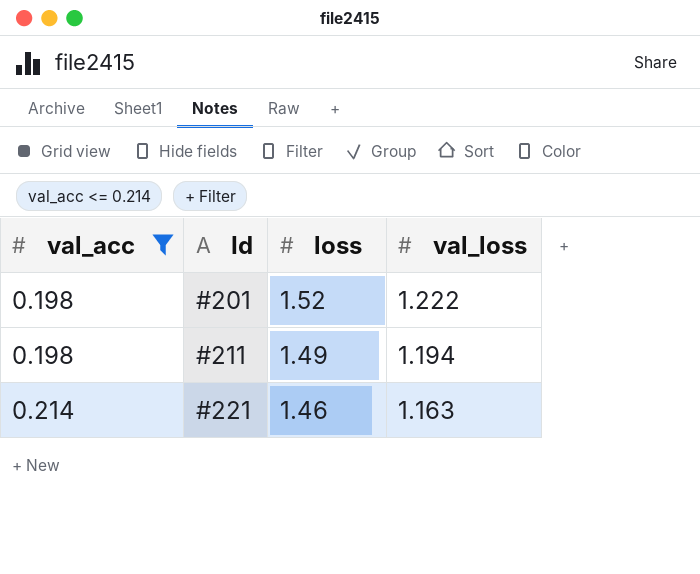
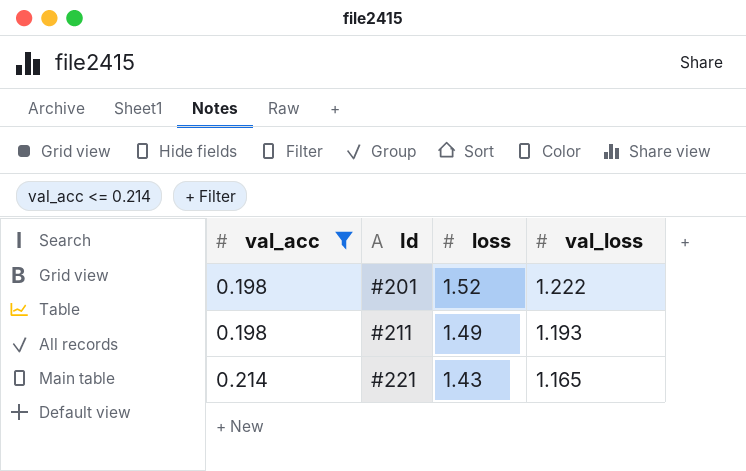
#211 | val_loss: 1.194 -> 1.193
#221 | loss: 1.46 -> 1.43
#221 | val_loss: 1.163 -> 1.165

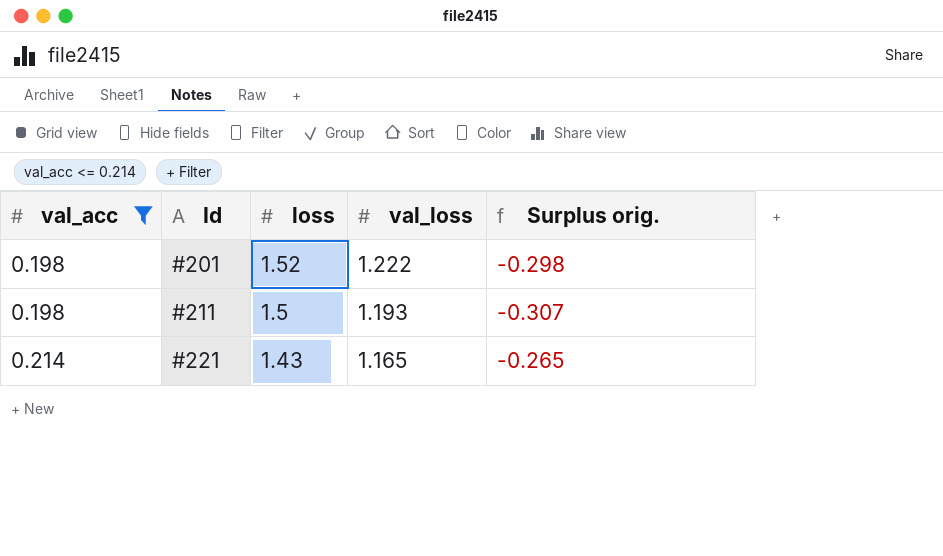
column Surplus orig. | formula: none -> [val_loss] - [loss]
#211 | loss: 1.49 -> 1.5

